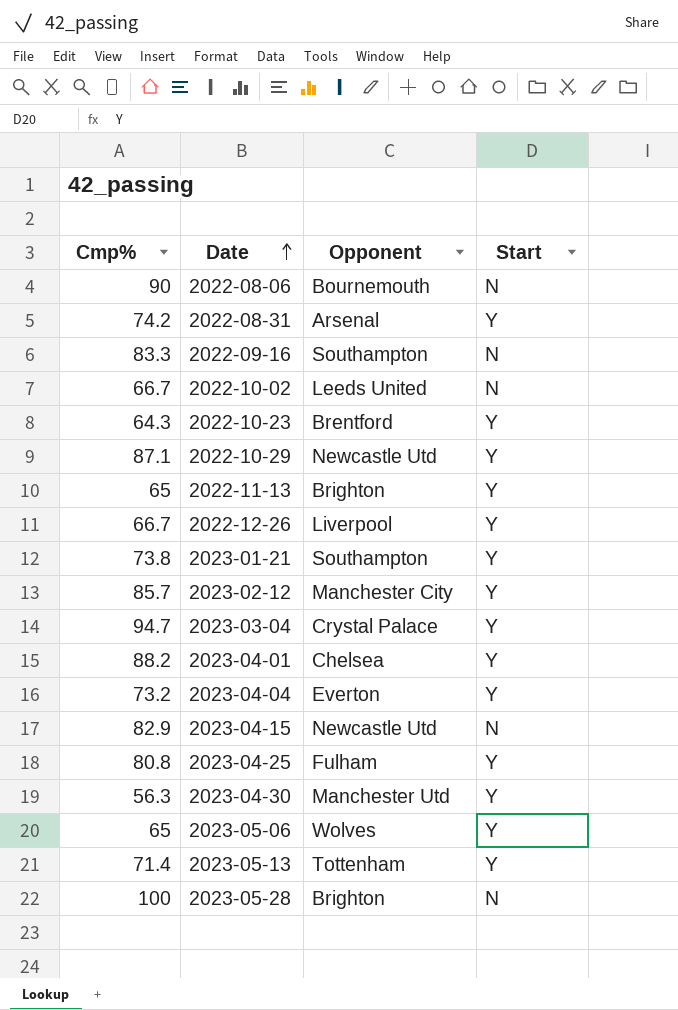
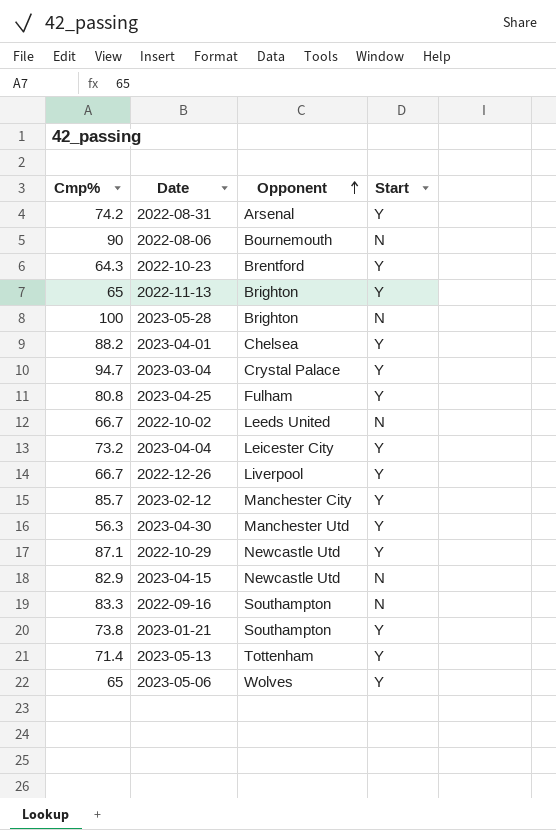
row order: Date ascending -> Opponent ascending
2023-04-04 | Opponent: Everton -> Leicester City

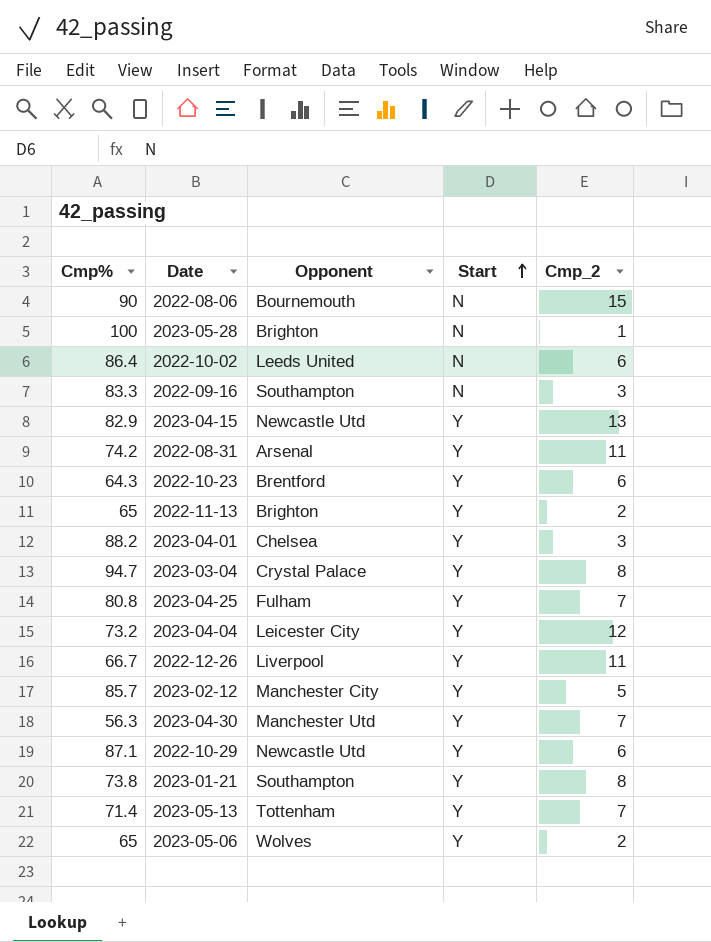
row order: Opponent ascending -> Start ascending
column Cmp_2 | position: none -> 5
2022-10-02 | Cmp%: 66.7 -> 86.4
2023-04-15 | Start: N -> Y

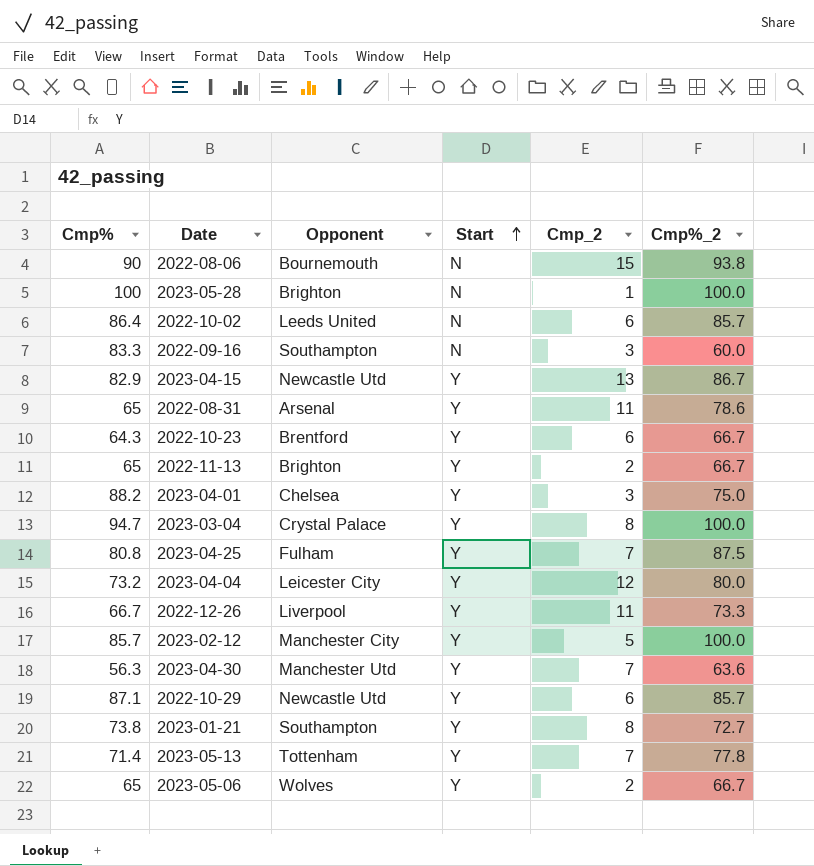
column Cmp%_2 | position: none -> 6
2022-08-31 | Cmp%: 74.2 -> 65

